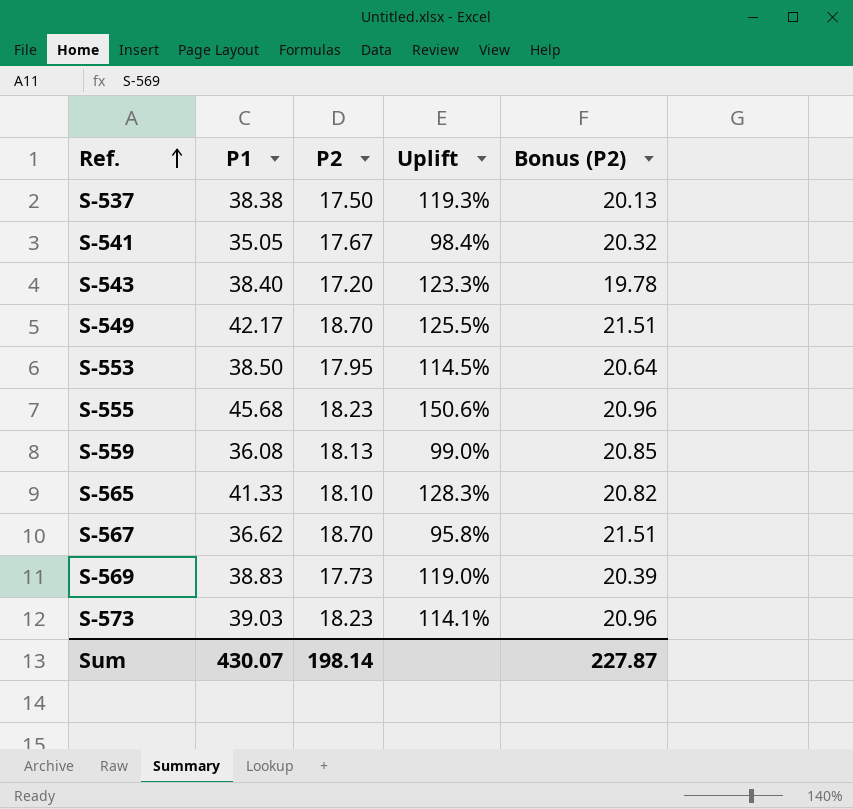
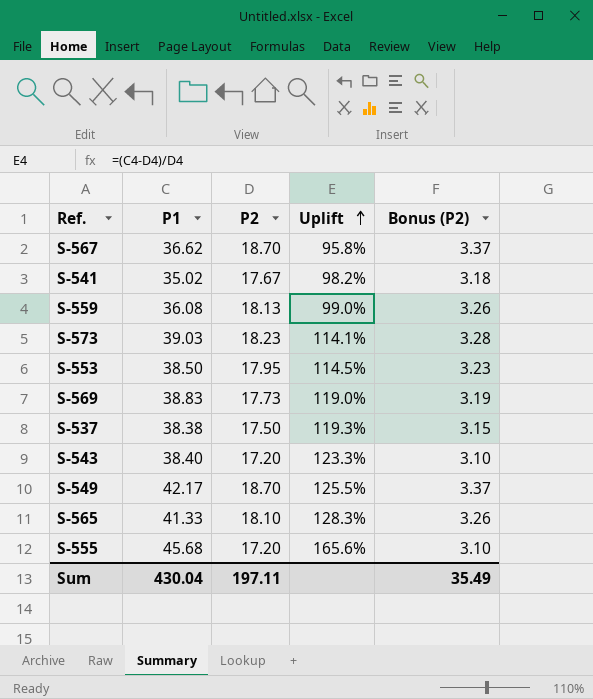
row order: Ref. ascending -> Uplift ascending
column Bonus (P2) | formula: [P2] * 1.15 -> [P2] * 0.18
S-541 | P1: 35.05 -> 35.02
S-541 | Uplift: 98.4% -> 98.2%
S-555 | P2: 18.23 -> 17.20
S-555 | Uplift: 150.6% -> 165.6%
Sum | P1: 430.07 -> 430.04
Sum | P2: 198.14 -> 197.11
Sum | Bonus (P2): 227.87 -> 35.49

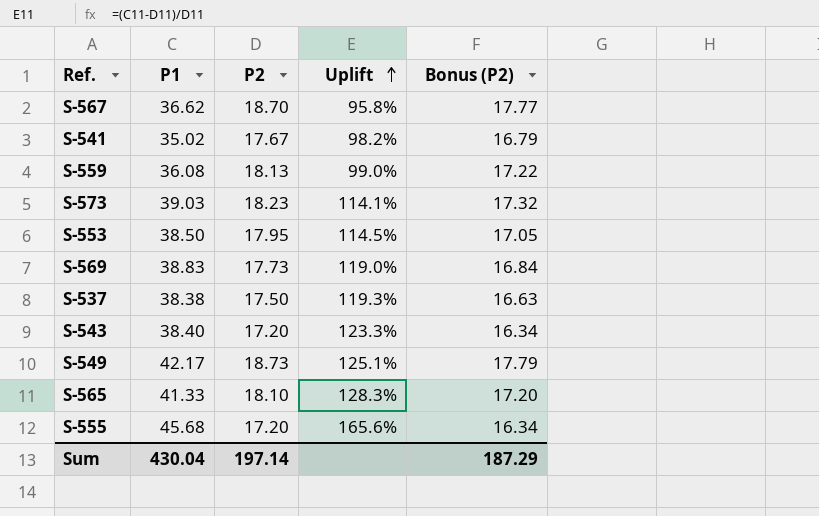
column Bonus (P2) | formula: [P2] * 0.18 -> [P2] * 0.95
S-549 | P2: 18.70 -> 18.73
S-549 | Uplift: 125.5% -> 125.1%
Sum | P2: 197.11 -> 197.14
Sum | Bonus (P2): 35.49 -> 187.29

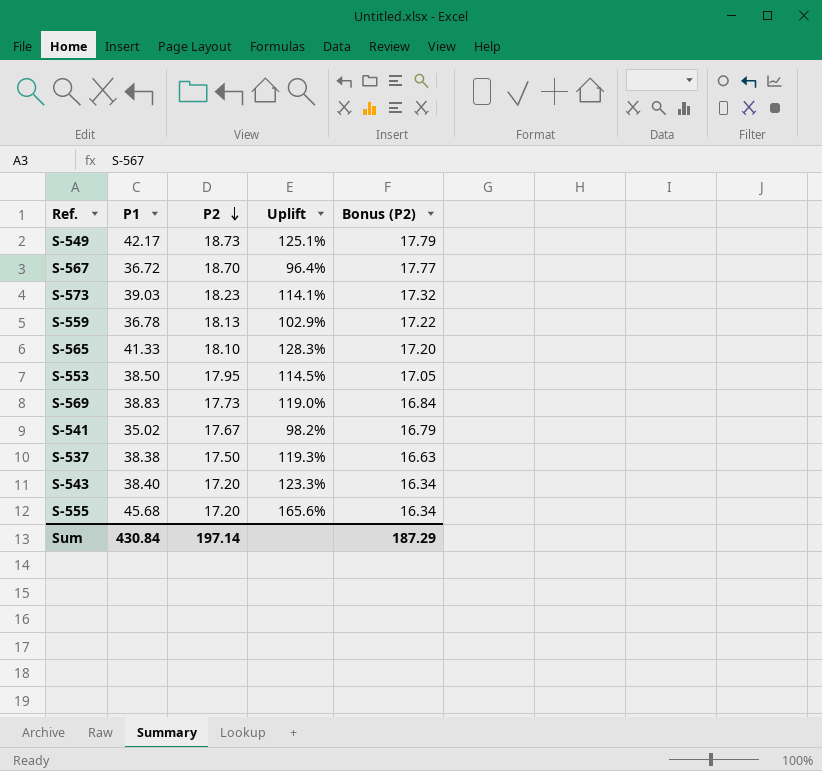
row order: Uplift ascending -> P2 descending
S-567 | P1: 36.62 -> 36.72
S-567 | Uplift: 95.8% -> 96.4%
S-559 | P1: 36.08 -> 36.78
S-559 | Uplift: 99.0% -> 102.9%
Sum | P1: 430.04 -> 430.84

